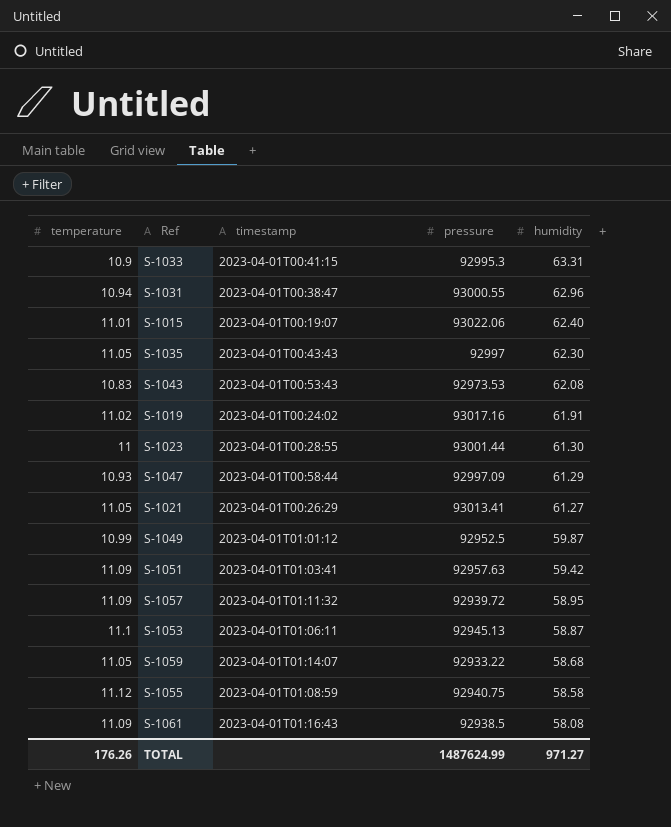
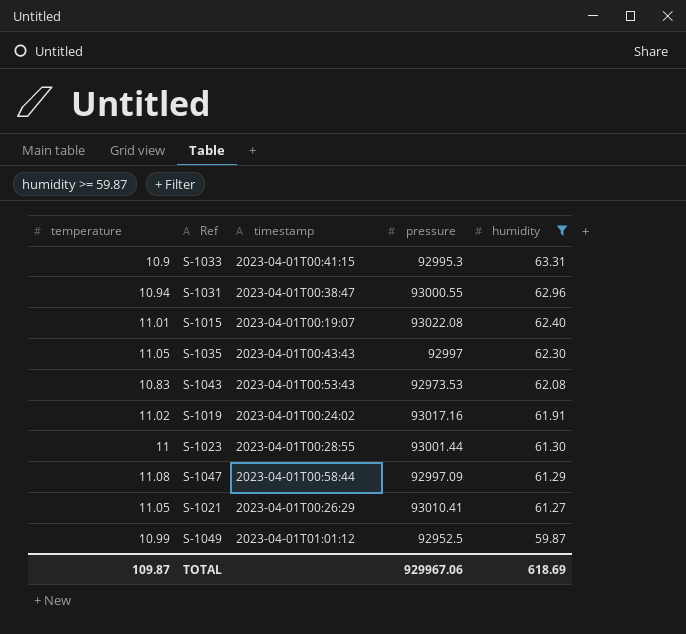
filter: none -> humidity >= 59.87
S-1015 | pressure: 93022.06 -> 93022.08
S-1047 | temperature: 10.93 -> 11.08
S-1021 | pressure: 93013.41 -> 93010.41
TOTAL | temperature: 176.26 -> 109.87
TOTAL | pressure: 1487624.99 -> 929967.06
TOTAL | humidity: 971.27 -> 618.69

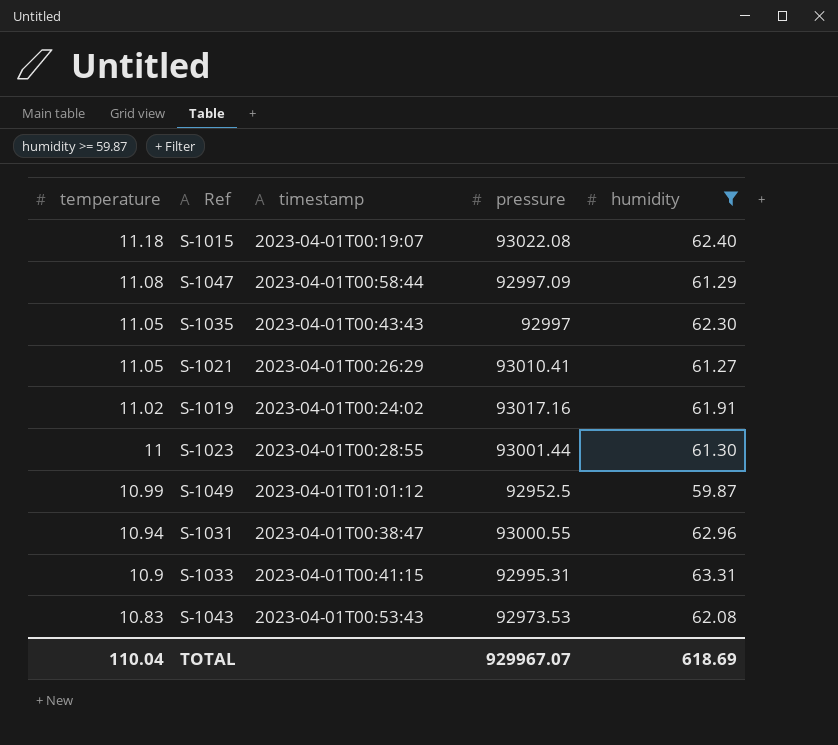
row order: humidity descending -> temperature descending
S-1015 | temperature: 11.01 -> 11.18
S-1033 | pressure: 92995.3 -> 92995.31
TOTAL | temperature: 109.87 -> 110.04
TOTAL | pressure: 929967.06 -> 929967.07

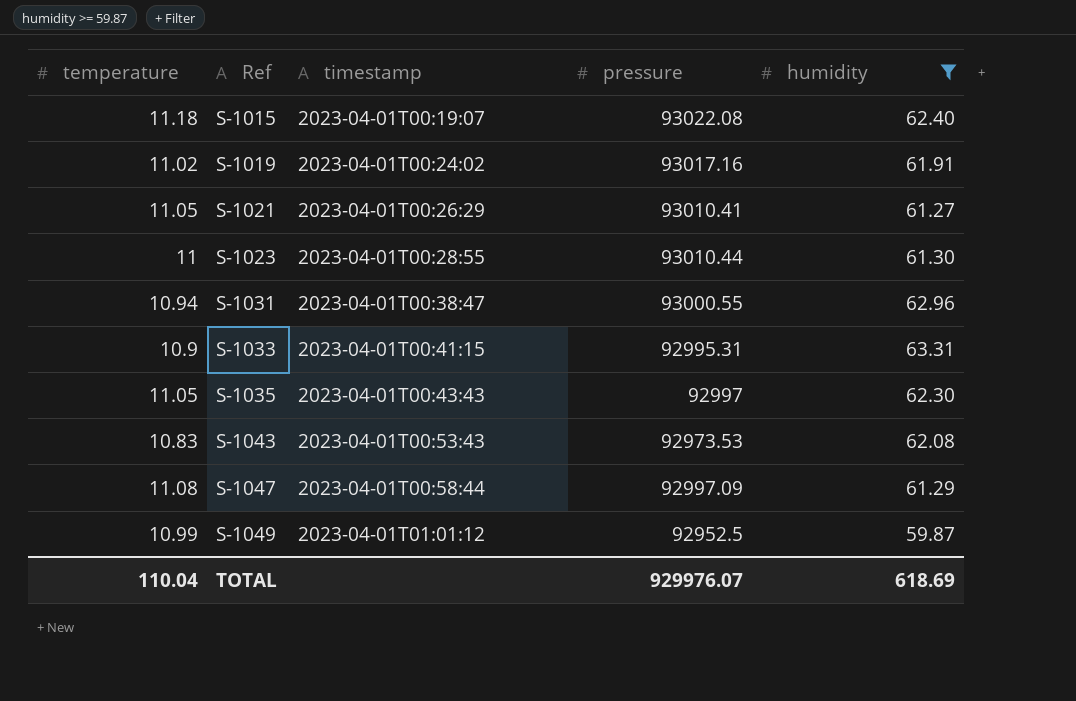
row order: temperature descending -> Ref ascending
S-1023 | pressure: 93001.44 -> 93010.44
TOTAL | pressure: 929967.07 -> 929976.07

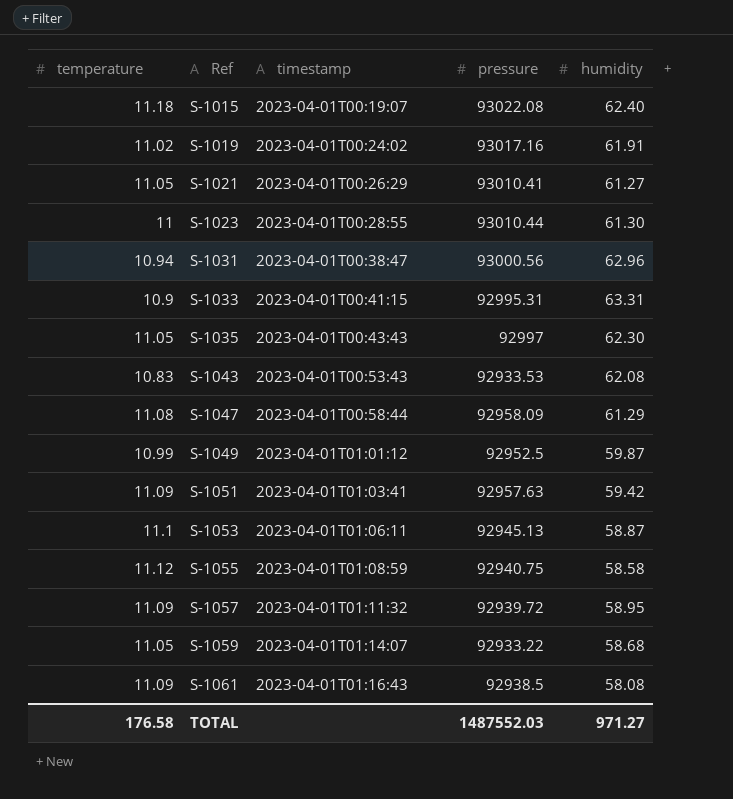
filter: humidity >= 59.87 -> none
S-1031 | pressure: 93000.55 -> 93000.56
S-1043 | pressure: 92973.53 -> 92933.53
S-1047 | pressure: 92997.09 -> 92958.09
TOTAL | temperature: 110.04 -> 176.58
TOTAL | pressure: 929976.07 -> 1487552.03
TOTAL | humidity: 618.69 -> 971.27

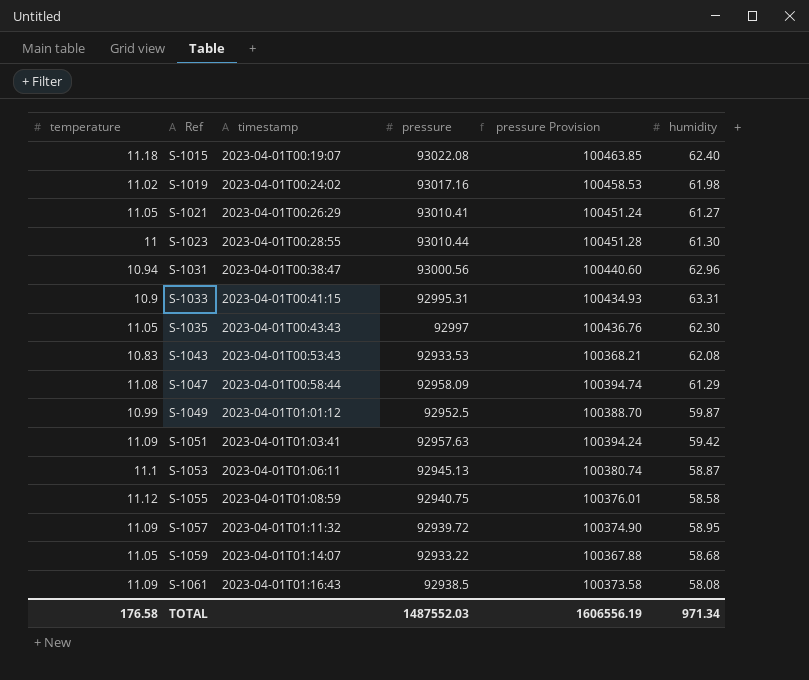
column pressure Provision | formula: none -> [pressure] * 1.08
S-1019 | humidity: 61.91 -> 61.98
TOTAL | humidity: 971.27 -> 971.34

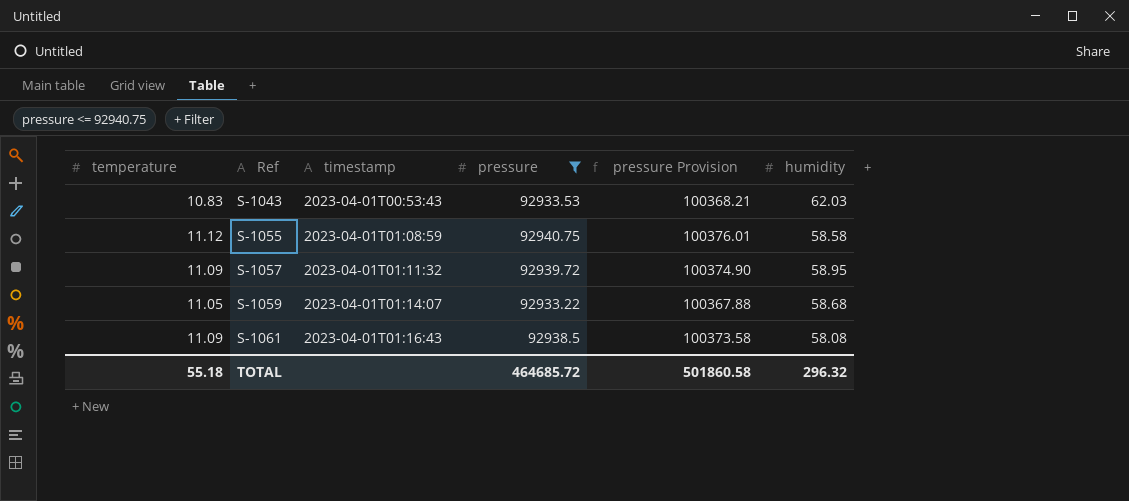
filter: none -> pressure <= 92940.75
S-1043 | humidity: 62.08 -> 62.03
TOTAL | temperature: 176.58 -> 55.18
TOTAL | pressure: 1487552.03 -> 464685.72
TOTAL | pressure Provision: 1606556.19 -> 501860.58
TOTAL | humidity: 971.34 -> 296.32

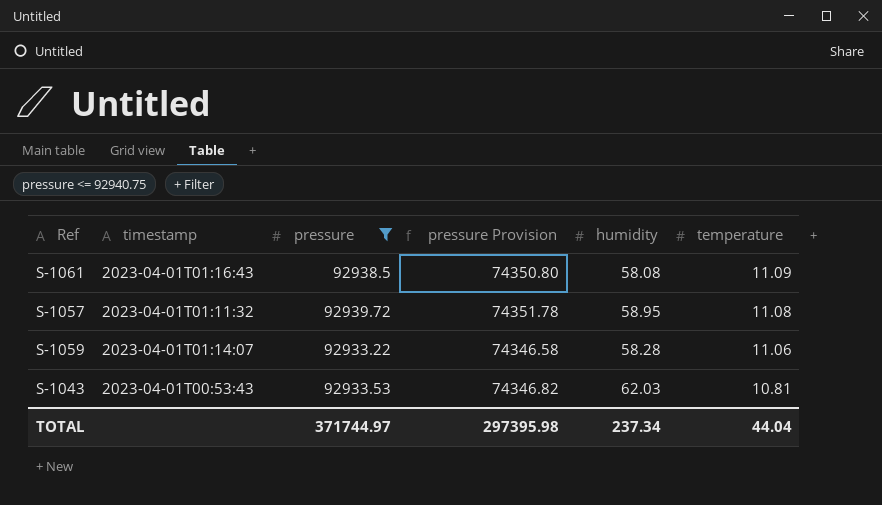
row order: Ref ascending -> temperature descending
column pressure Provision | formula: [pressure] * 1.08 -> [pressure] * 0.8
column temperature | position: 1 -> 6
row S-1055: 11.12 | 2023-04-01T01:08:59 | 92940.75 | 100376.01 | 58.58 -> none
S-1057 | temperature: 11.09 -> 11.08
S-1059 | humidity: 58.68 -> 58.28
S-1059 | temperature: 11.05 -> 11.06
S-1043 | temperature: 10.83 -> 10.81
TOTAL | pressure: 464685.72 -> 371744.97
TOTAL | pressure Provision: 501860.58 -> 297395.98
TOTAL | humidity: 296.32 -> 237.34
TOTAL | temperature: 55.18 -> 44.04

